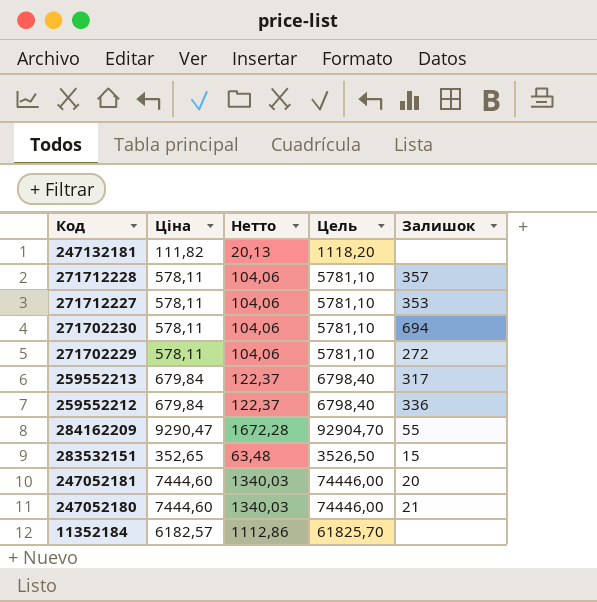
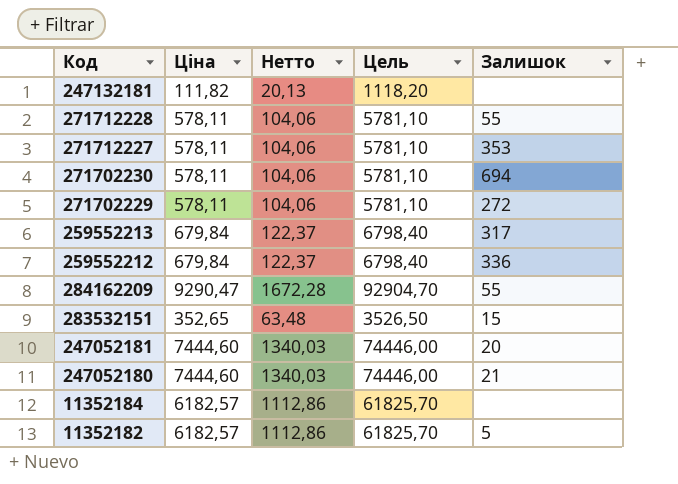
271712228 | Залишок: 357 -> 55
row 11352182: none -> 6182,57 | 1112,86 | 61825,70 | 5

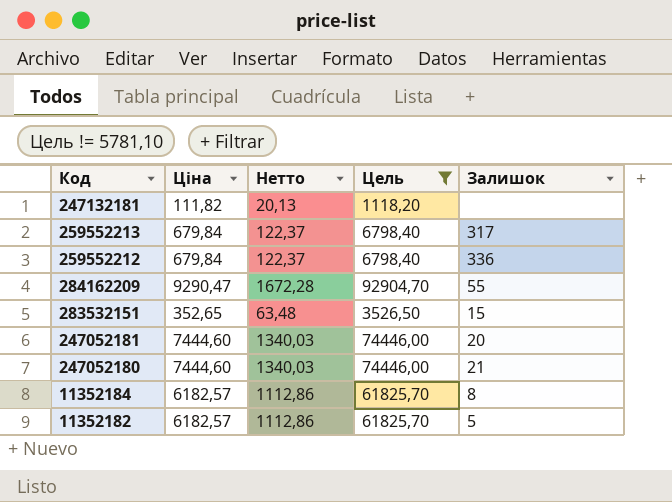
filter: none -> Цель != 5781,10
11352184 | Залишок: none -> 8

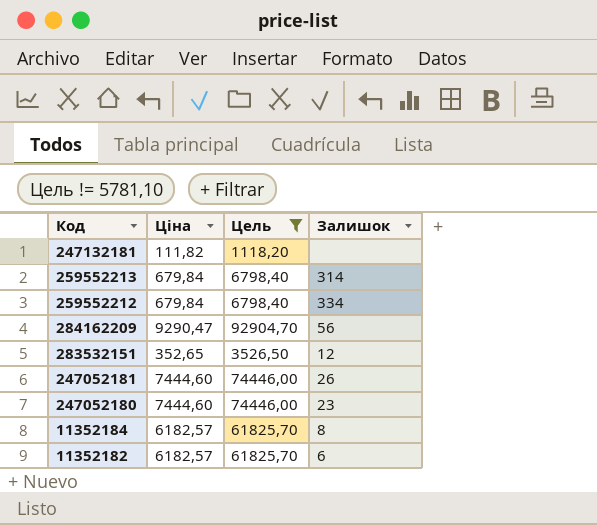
column Нетто | formula: [Ціна] * 0,18 -> none
259552213 | Залишок: 317 -> 314
259552212 | Залишок: 336 -> 334
284162209 | Залишок: 55 -> 56
283532151 | Залишок: 15 -> 12
247052181 | Залишок: 20 -> 26
247052180 | Залишок: 21 -> 23
11352182 | Залишок: 5 -> 6

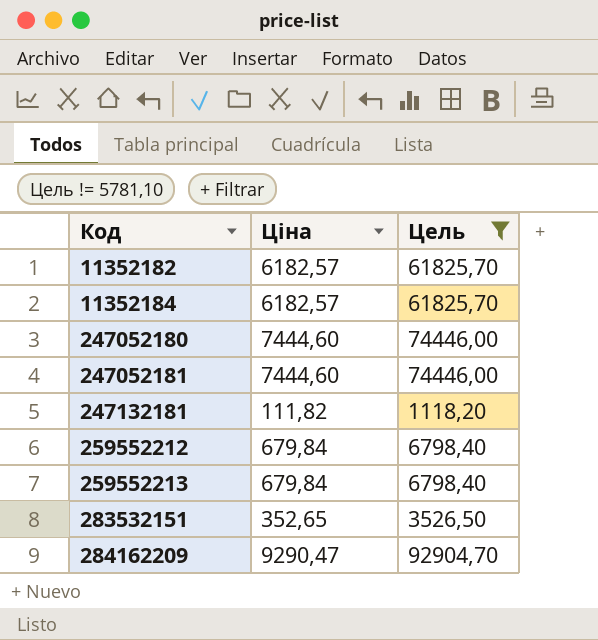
row order: none -> Код ascending
column Залишок | position: 4 -> none

